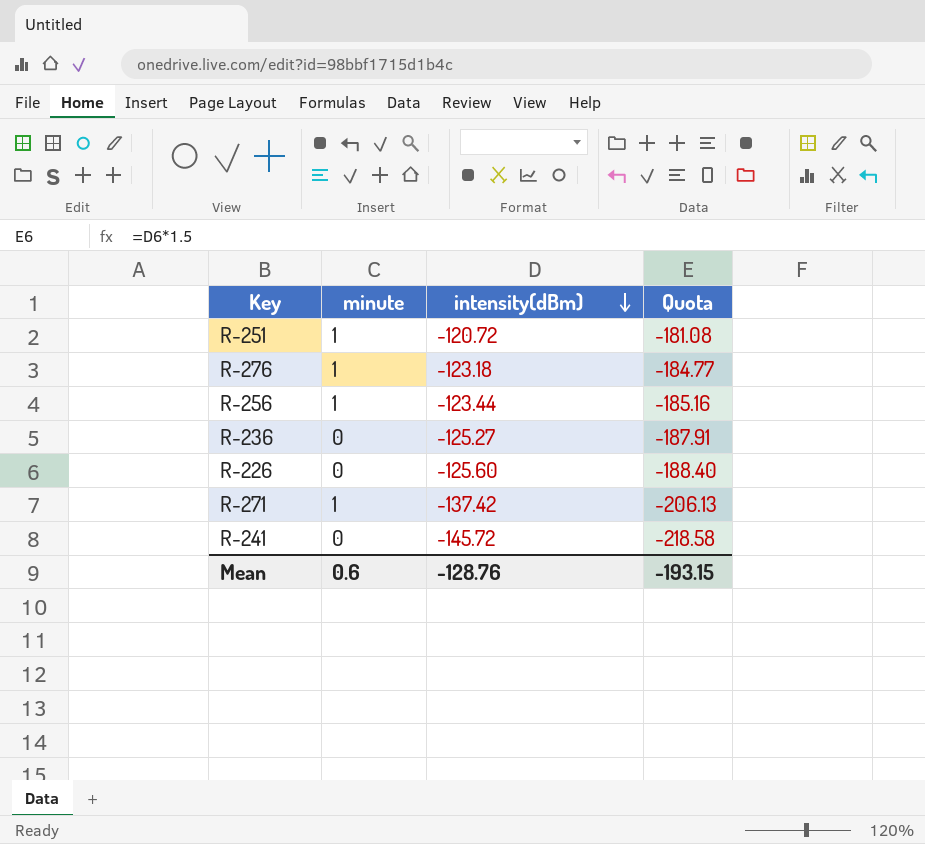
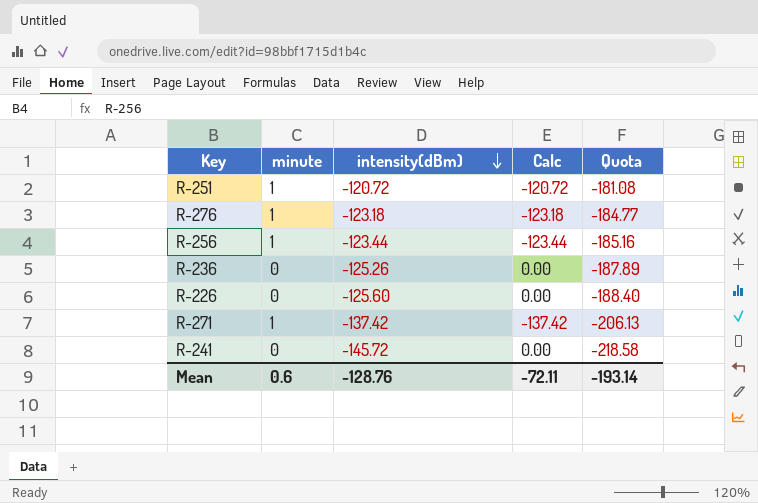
column Calc | formula: none -> [minute] * [intensity(dBm)]
R-236 | intensity(dBm): -125.27 -> -125.26
R-236 | Quota: -187.91 -> -187.89
Mean | Quota: -193.15 -> -193.14

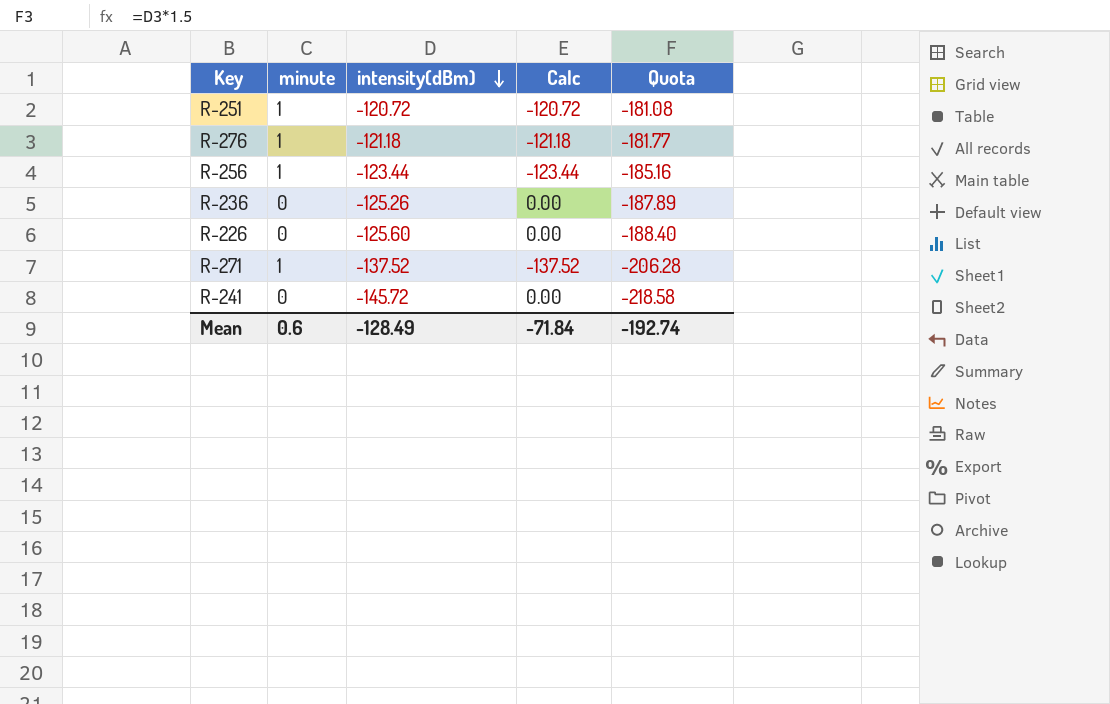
R-276 | intensity(dBm): -123.18 -> -121.18
R-276 | Calc: -123.18 -> -121.18
R-276 | Quota: -184.77 -> -181.77
R-271 | intensity(dBm): -137.42 -> -137.52
R-271 | Calc: -137.42 -> -137.52
R-271 | Quota: -206.13 -> -206.28
Mean | intensity(dBm): -128.76 -> -128.49
Mean | Calc: -72.11 -> -71.84
Mean | Quota: -193.14 -> -192.74

